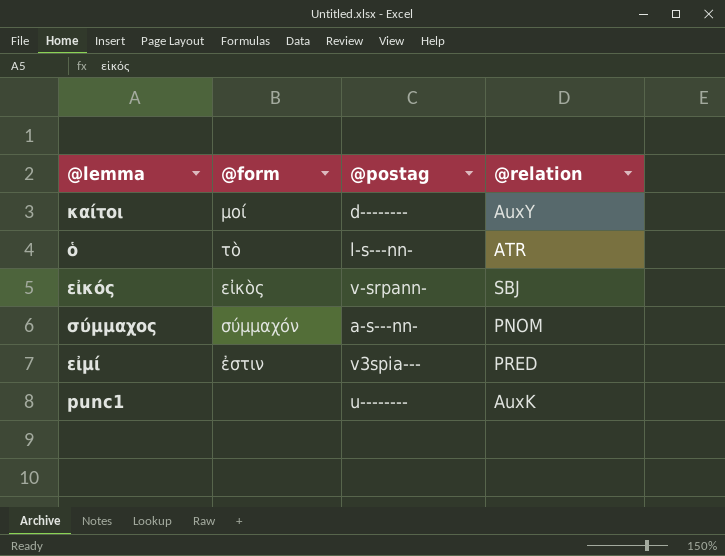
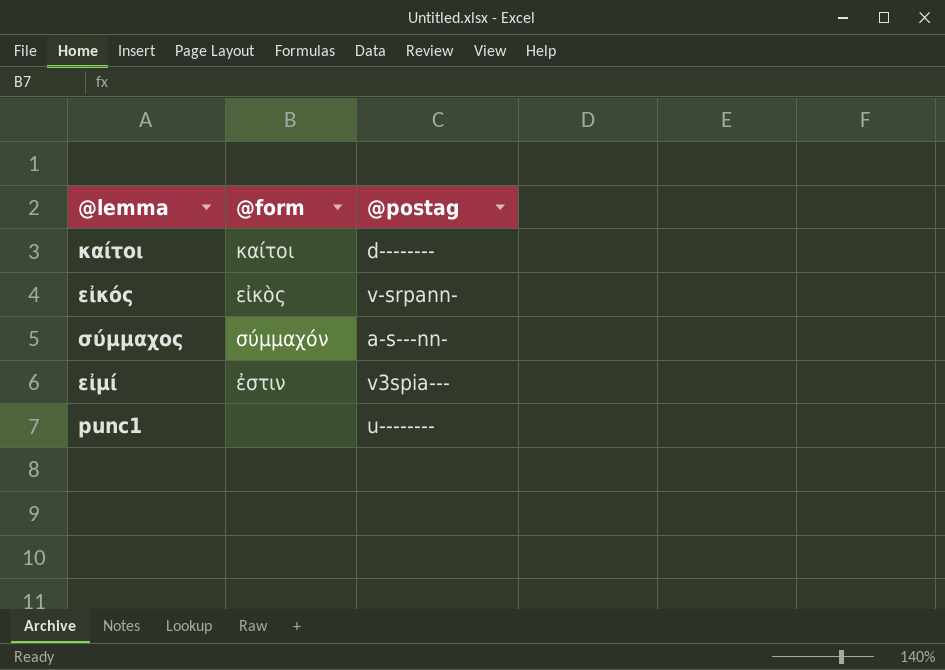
column @relation | position: 4 -> none
row ὁ: τὸ | l-s---nn- | ATR -> none
καίτοι | @form: μοί -> καίτοι

